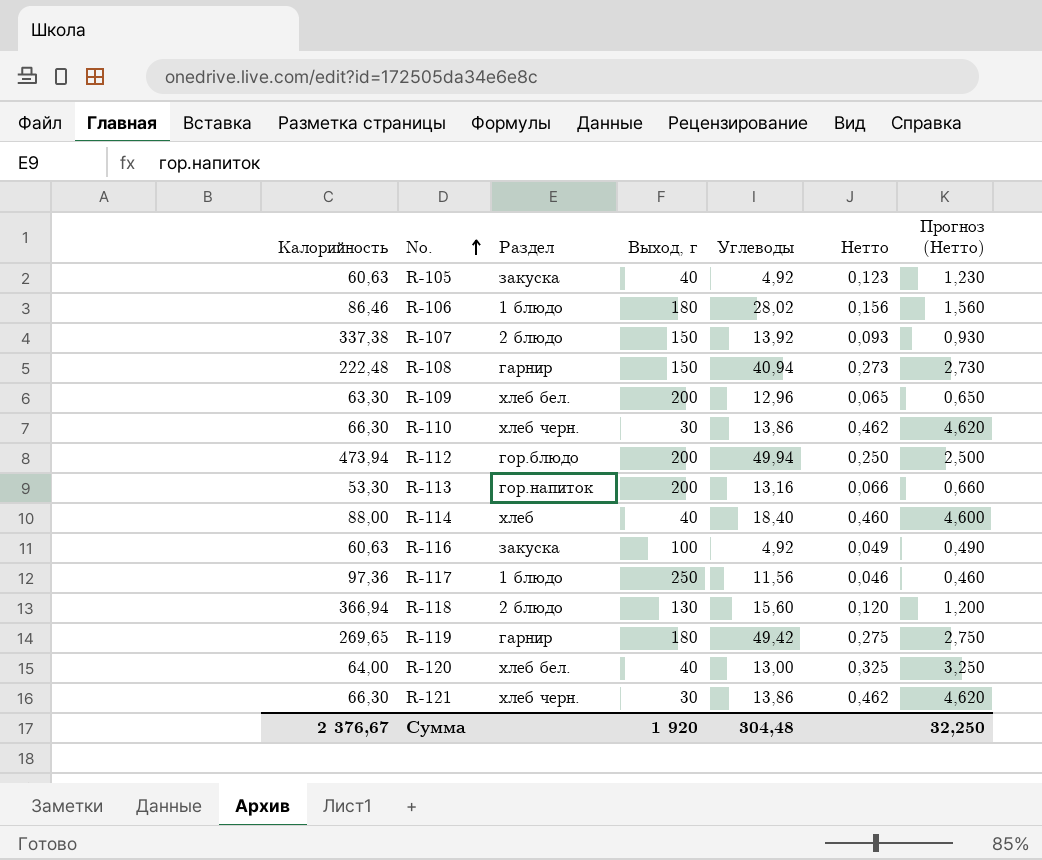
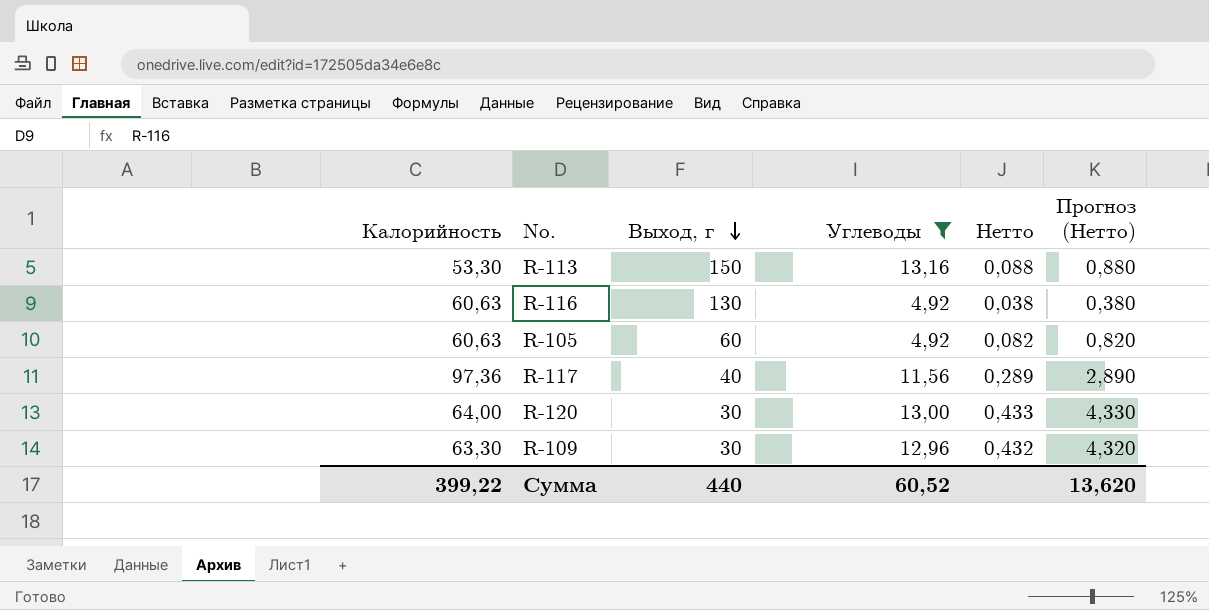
filter: none -> Углеводы <= 13,16
row order: No. ascending -> Выход, г descending
column Раздел | position: 3 -> none
R-113 | Выход, г: 200 -> 150
R-113 | Нетто: 0,066 -> 0,088
R-113 | Прогноз (Нетто): 0,660 -> 0,880
R-116 | Выход, г: 100 -> 130
R-116 | Нетто: 0,049 -> 0,038
R-116 | Прогноз (Нетто): 0,490 -> 0,380
R-105 | Выход, г: 40 -> 60
R-105 | Нетто: 0,123 -> 0,082
R-105 | Прогноз (Нетто): 1,230 -> 0,820
R-117 | Выход, г: 250 -> 40
R-117 | Нетто: 0,046 -> 0,289
R-117 | Прогноз (Нетто): 0,460 -> 2,890
R-120 | Выход, г: 40 -> 30
R-120 | Нетто: 0,325 -> 0,433
R-120 | Прогноз (Нетто): 3,250 -> 4,330
R-109 | Выход, г: 200 -> 30
R-109 | Нетто: 0,065 -> 0,432
R-109 | Прогноз (Нетто): 0,650 -> 4,320
Сумма | Калорийность: 2 376,67 -> 399,22
Сумма | Выход, г: 1 920 -> 440
Сумма | Углеводы: 304,48 -> 60,52
Сумма | Прогноз (Нетто): 32,250 -> 13,620

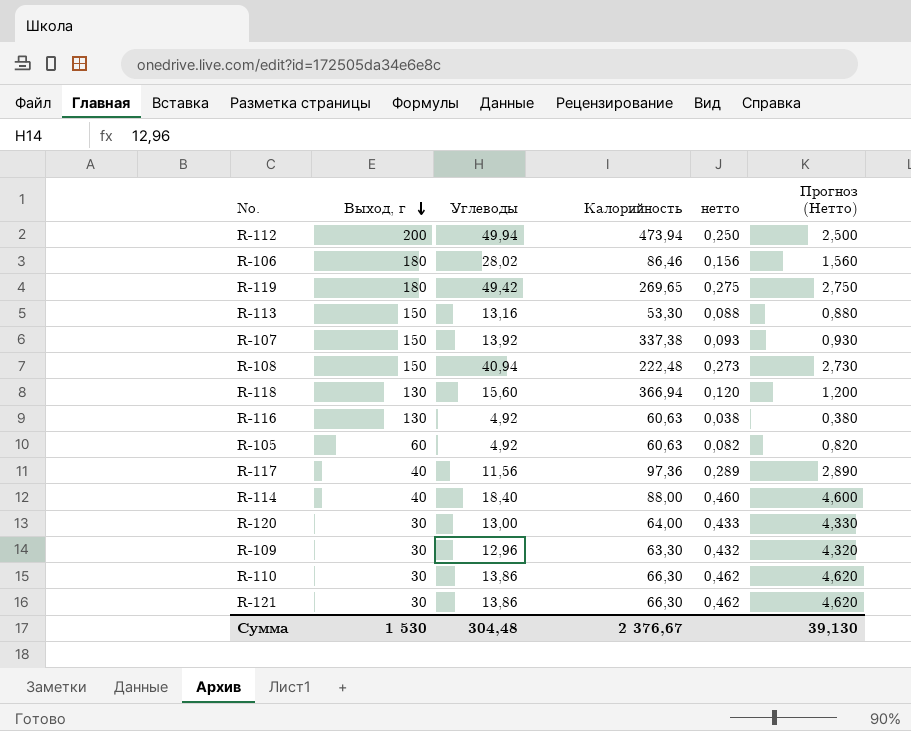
filter: Углеводы <= 13,16 -> none
column Калорийность | position: 1 -> 4
column name: Нетто -> нетто
Сумма | Выход, г: 440 -> 1 530
Сумма | Углеводы: 60,52 -> 304,48
Сумма | Калорийность: 399,22 -> 2 376,67
Сумма | Прогноз (Нетто): 13,620 -> 39,130

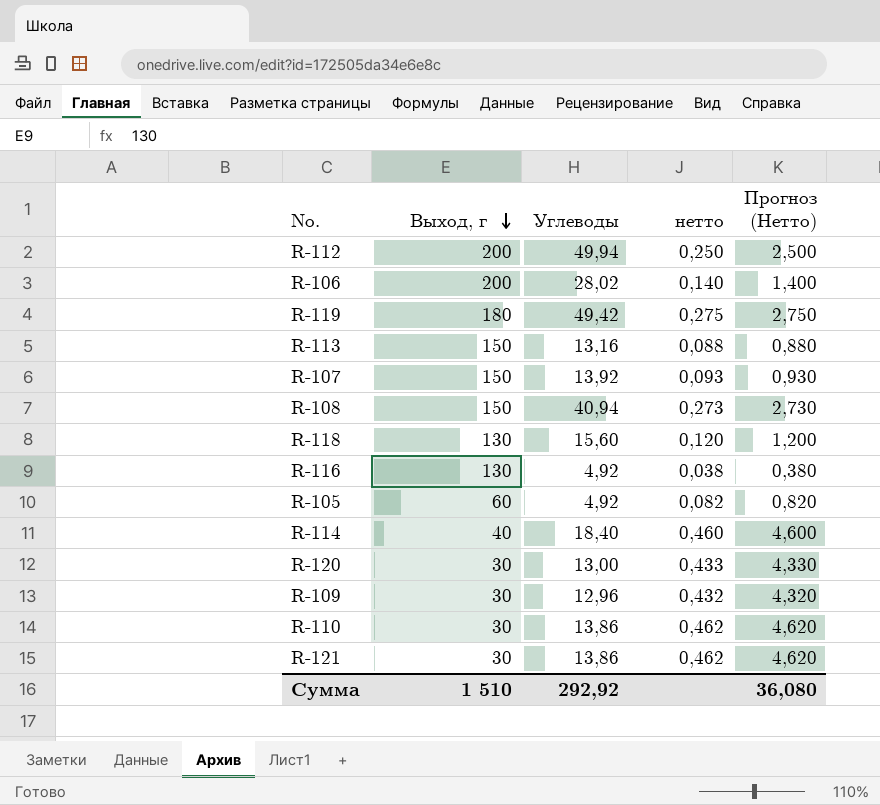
column Калорийность | position: 4 -> none
row R-117: 40 | 11,56 | 97,36 | 0,289 | 2,890 -> none
R-106 | Выход, г: 180 -> 200
R-106 | нетто: 0,156 -> 0,140
R-106 | Прогноз (Нетто): 1,560 -> 1,400
Сумма | Выход, г: 1 530 -> 1 510
Сумма | Углеводы: 304,48 -> 292,92
Сумма | Прогноз (Нетто): 39,130 -> 36,080

